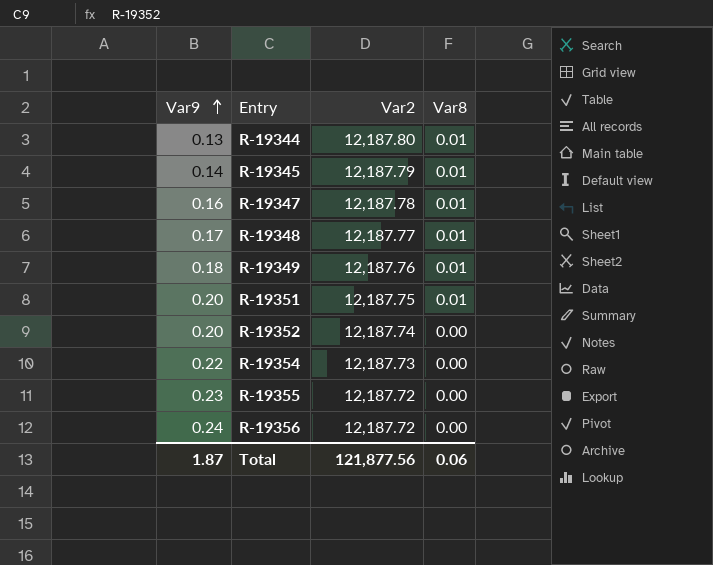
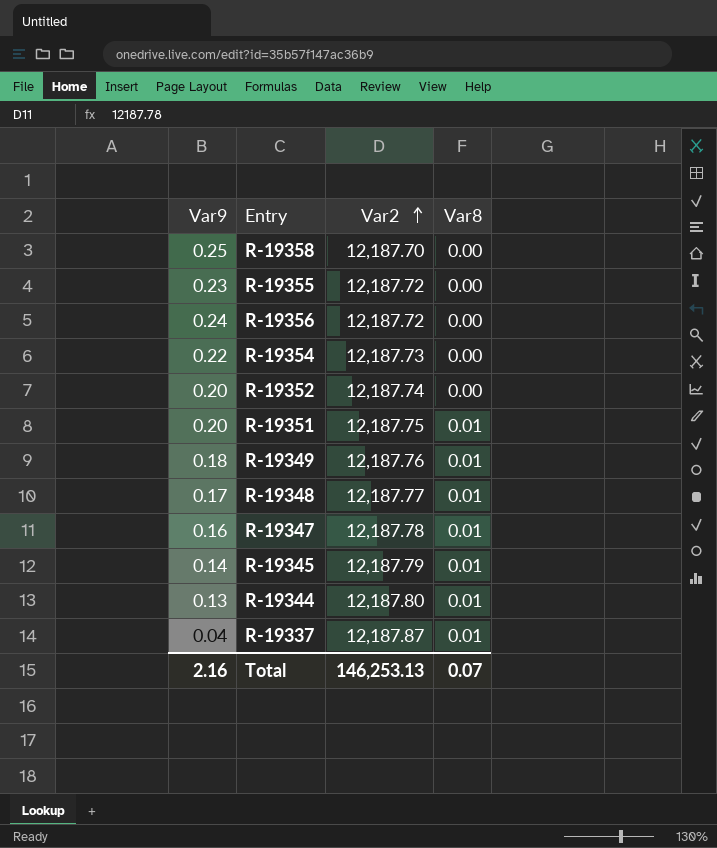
row order: Var9 ascending -> Var2 ascending
row R-19358: none -> 0.25 | 12,187.70 | 0.00
row R-19337: none -> 0.04 | 12,187.87 | 0.01
Total | Var9: 1.87 -> 2.16
Total | Var2: 121,877.56 -> 146,253.13
Total | Var8: 0.06 -> 0.07

